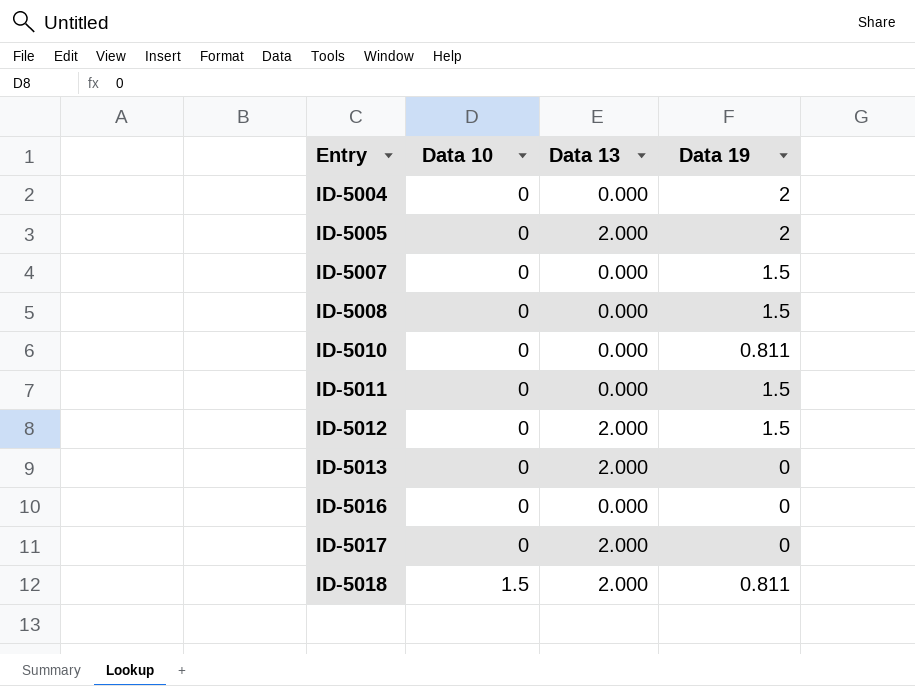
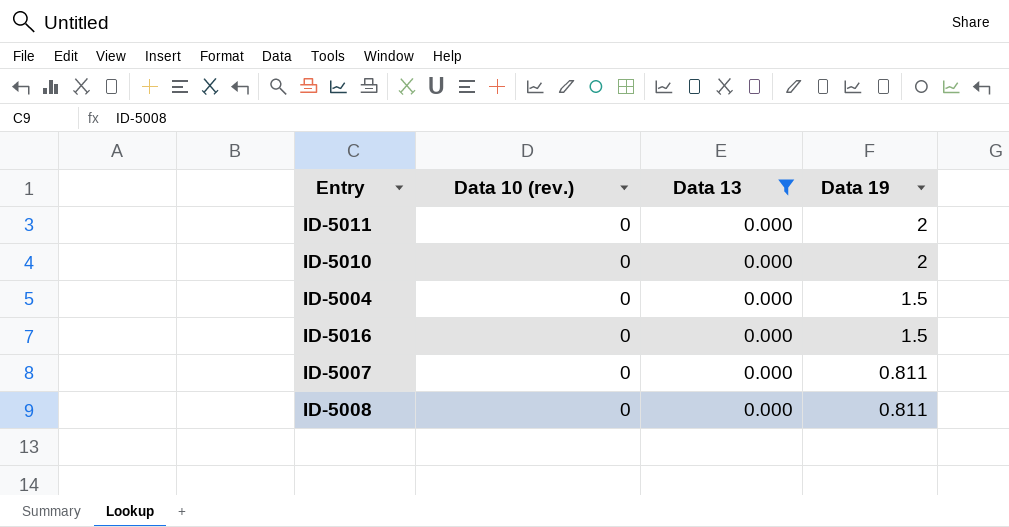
filter: none -> Data 13 = 0.000
row order: Entry ascending -> Data 19 descending
column name: Data 10 -> Data 10 (rev.)
ID-5011 | Data 19: 1.5 -> 2
ID-5010 | Data 19: 0.811 -> 2
ID-5004 | Data 19: 2 -> 1.5
ID-5016 | Data 19: 0 -> 1.5
ID-5007 | Data 19: 1.5 -> 0.811
ID-5008 | Data 19: 1.5 -> 0.811

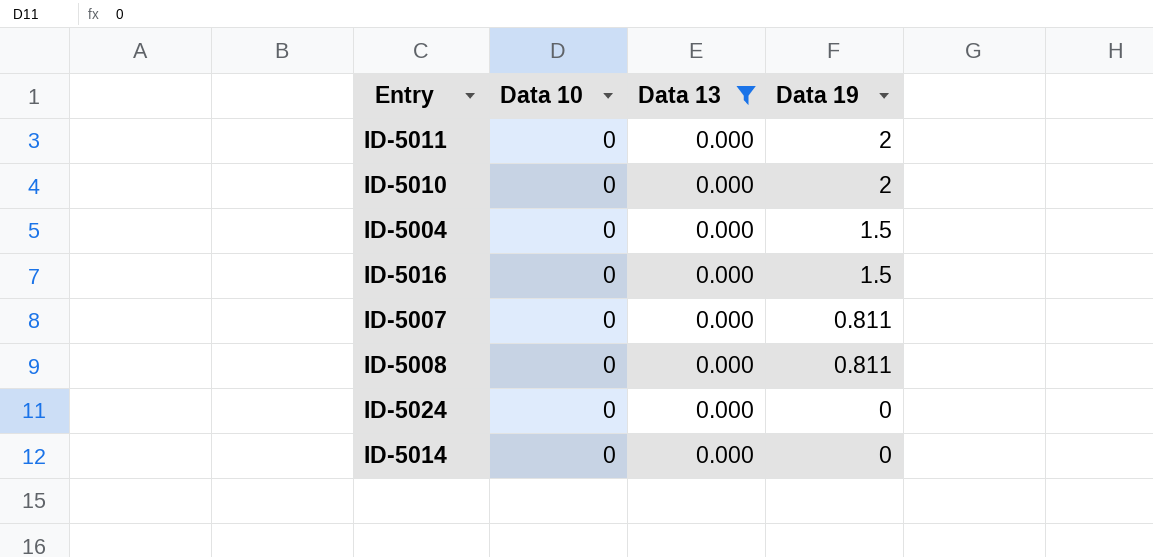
column name: Data 10 (rev.) -> Data 10
row ID-5024: none -> 0 | 0.000 | 0
row ID-5014: none -> 0 | 0.000 | 0

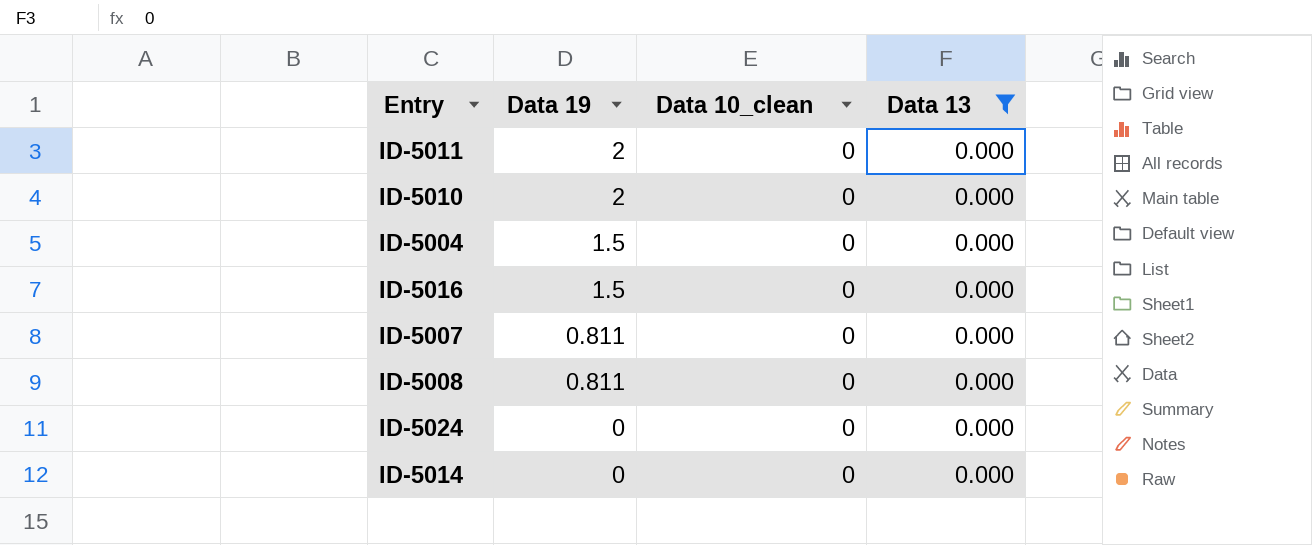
column Data 19 | position: 4 -> 2
column name: Data 10 -> Data 10_clean

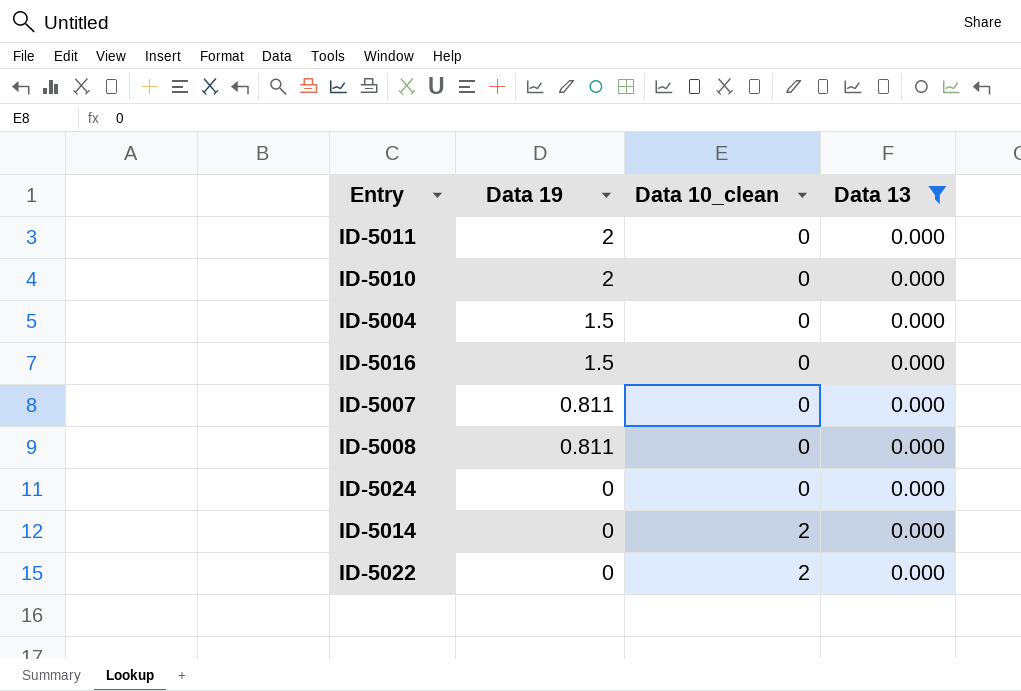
ID-5014 | Data 10_clean: 0 -> 2
row ID-5022: none -> 0 | 2 | 0.000

